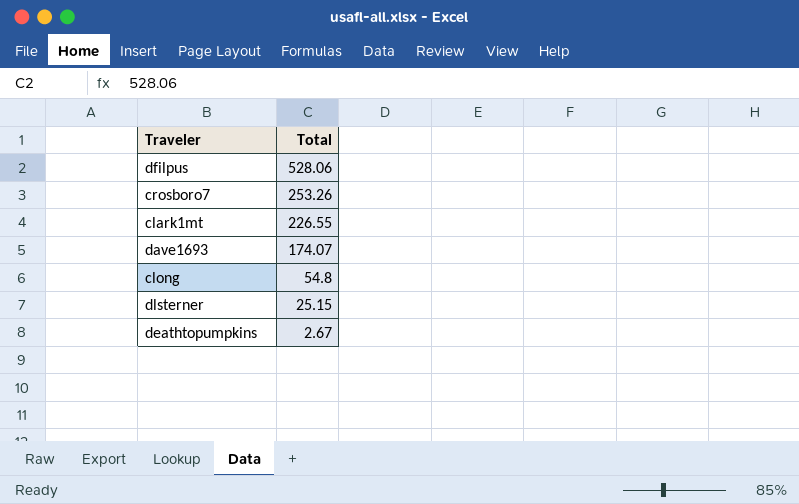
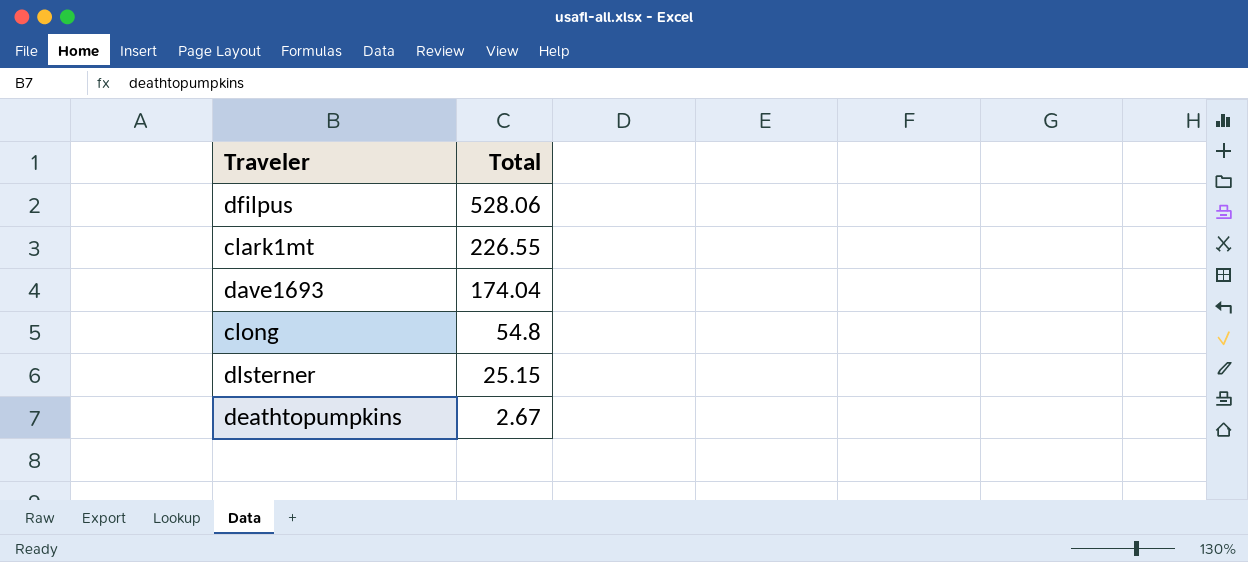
row crosboro7: 253.26 -> none
dave1693 | Total: 174.07 -> 174.04

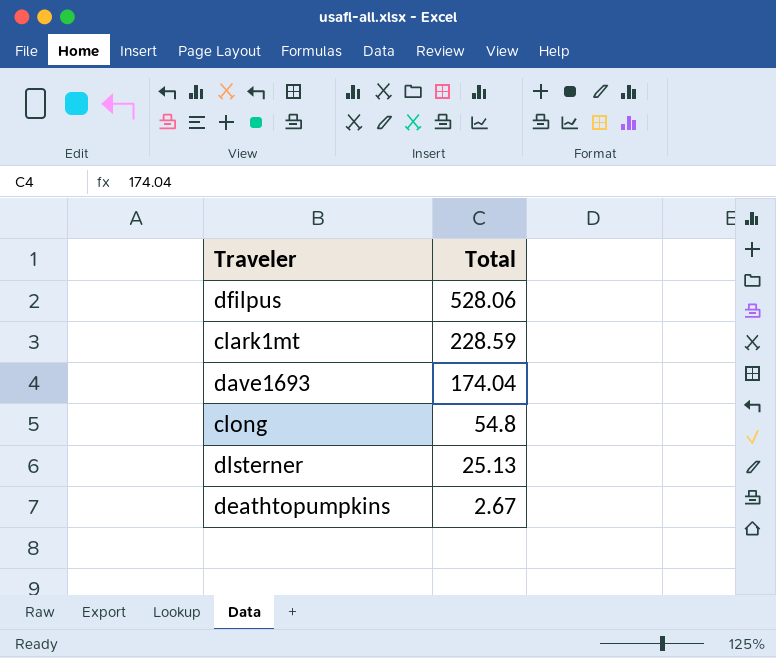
clark1mt | Total: 226.55 -> 228.59
dlsterner | Total: 25.15 -> 25.13

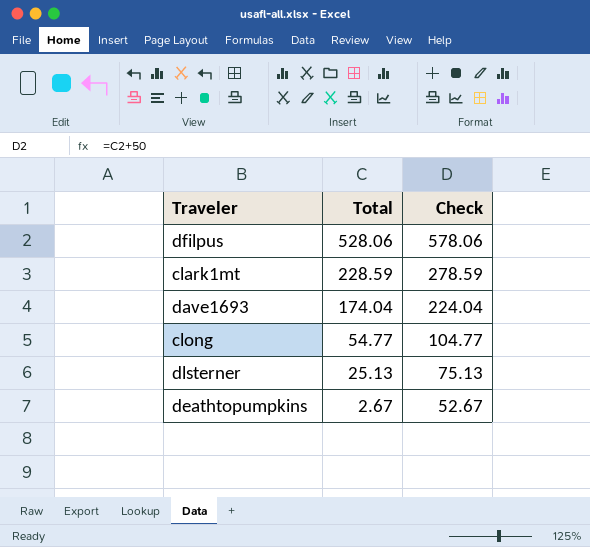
column Check | formula: none -> [Total] + 50
clong | Total: 54.8 -> 54.77

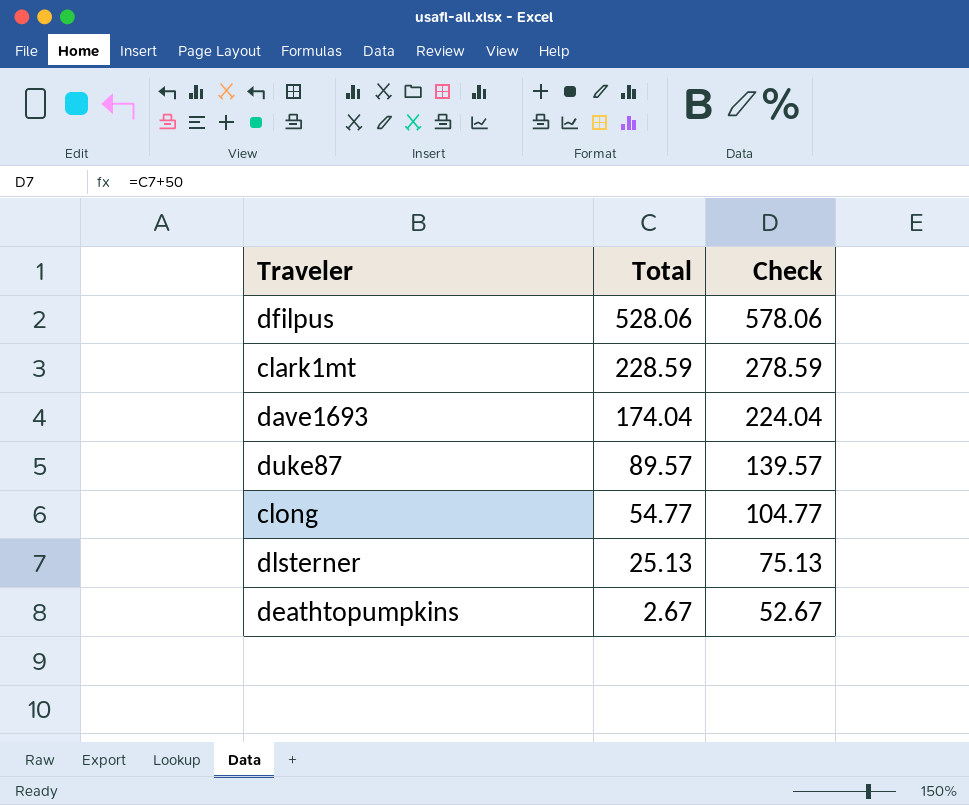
row duke87: none -> 89.57 | 139.57

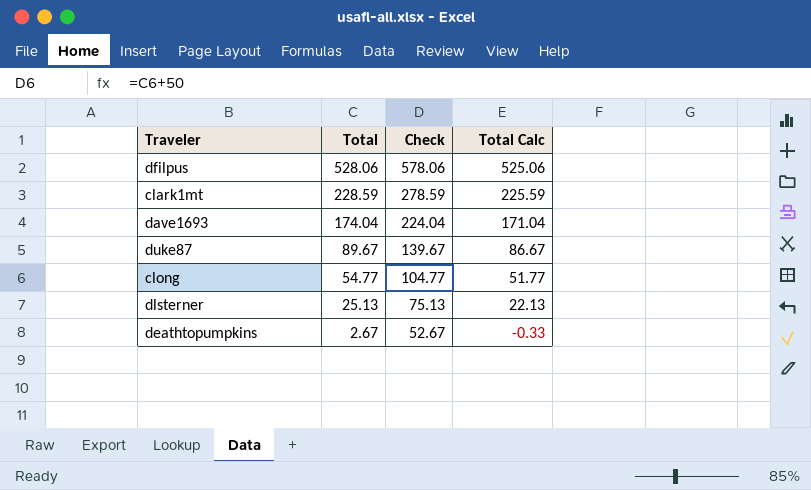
column Total Calc | formula: none -> [Total] - 3
duke87 | Total: 89.57 -> 89.67
duke87 | Check: 139.57 -> 139.67

